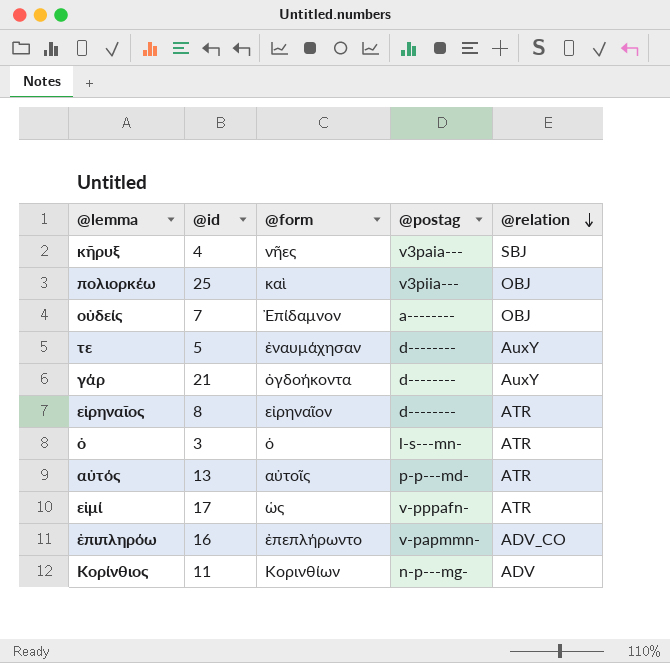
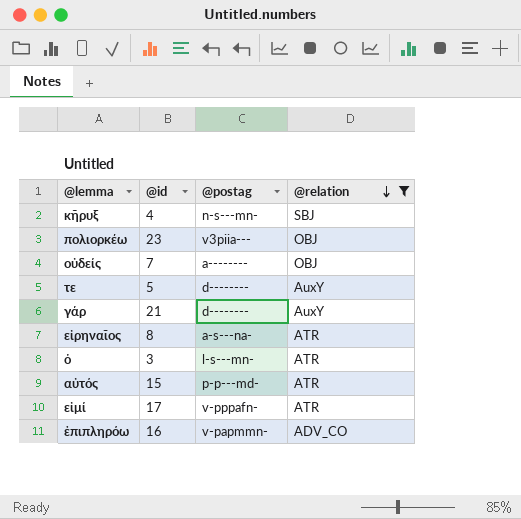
filter: none -> @relation != ADV
column @form | position: 3 -> none
κῆρυξ | @postag: v3paia--- -> n-s---mn-
πολιορκέω | @id: 25 -> 23
εἰρηναῖος | @postag: d-------- -> a-s---na-
αὐτός | @id: 13 -> 15

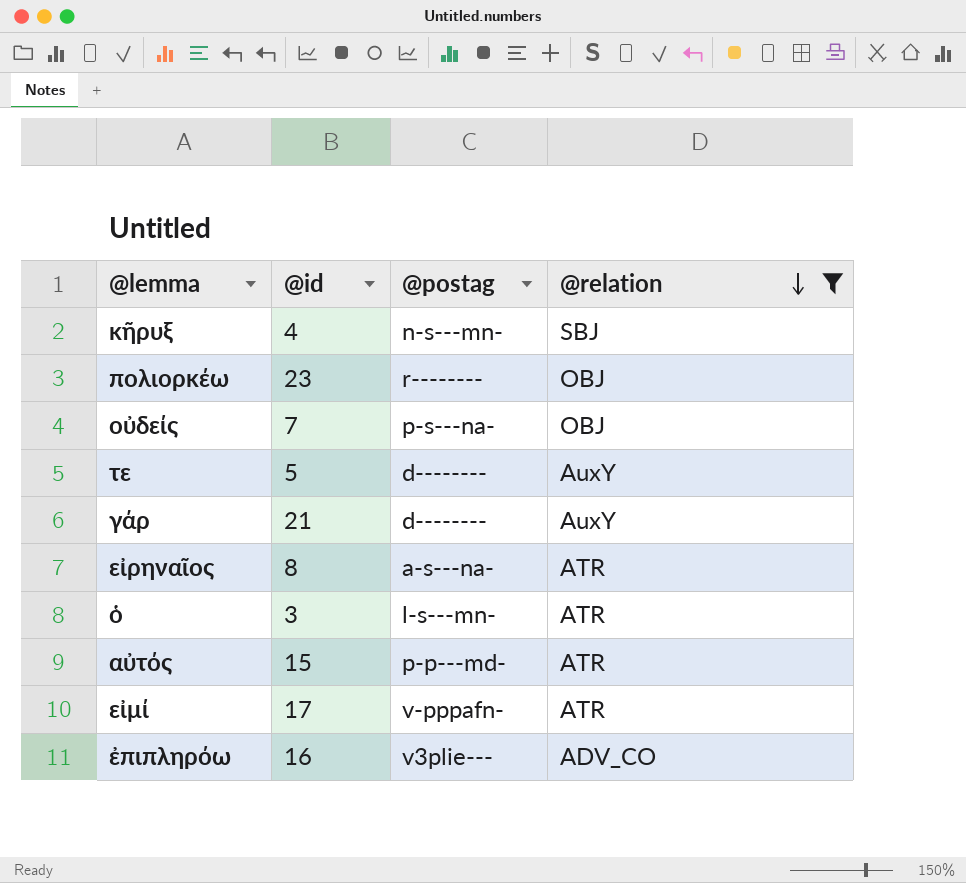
πολιορκέω | @postag: v3piia--- -> r--------
οὐδείς | @postag: a-------- -> p-s---na-
ἐπιπληρόω | @postag: v-papmmn- -> v3plie---

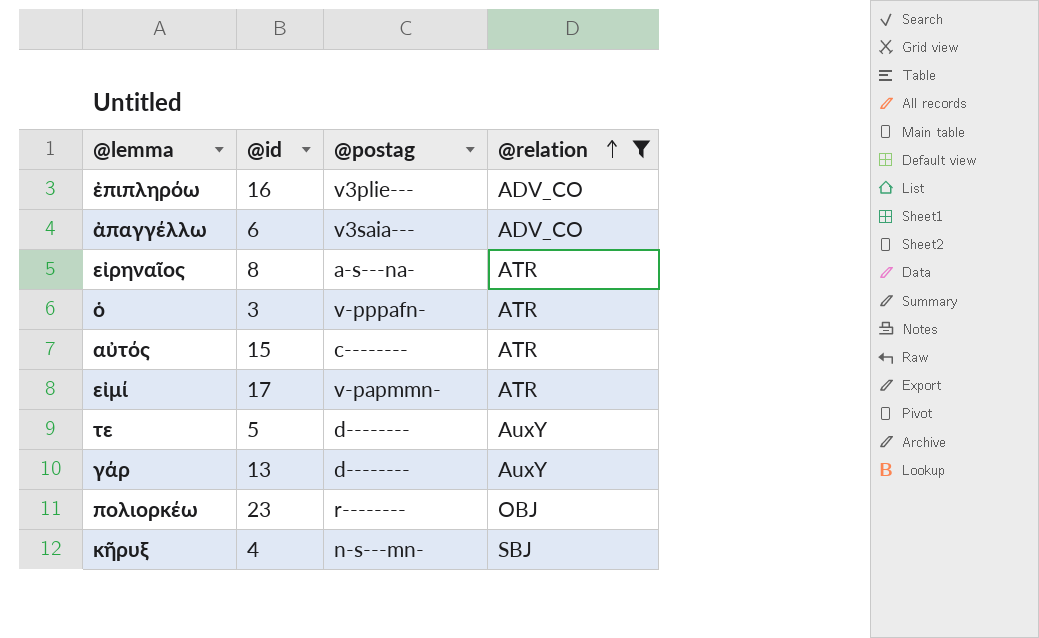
row order: @relation descending -> @relation ascending
row οὐδείς: 7 | p-s---na- | OBJ -> none
row ἀπαγγέλλω: none -> 6 | v3saia--- | ADV_CO
ὁ | @postag: l-s---mn- -> v-pppafn-
αὐτός | @postag: p-p---md- -> c--------
εἰμί | @postag: v-pppafn- -> v-papmmn-
γάρ | @id: 21 -> 13

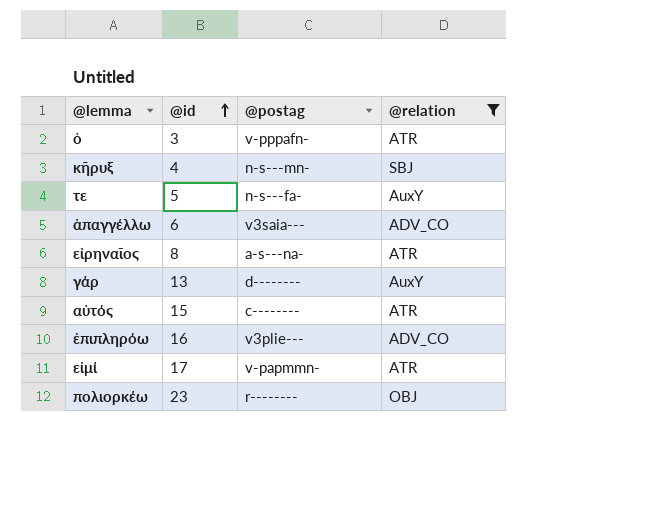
row order: @relation ascending -> @id ascending
τε | @postag: d-------- -> n-s---fa-

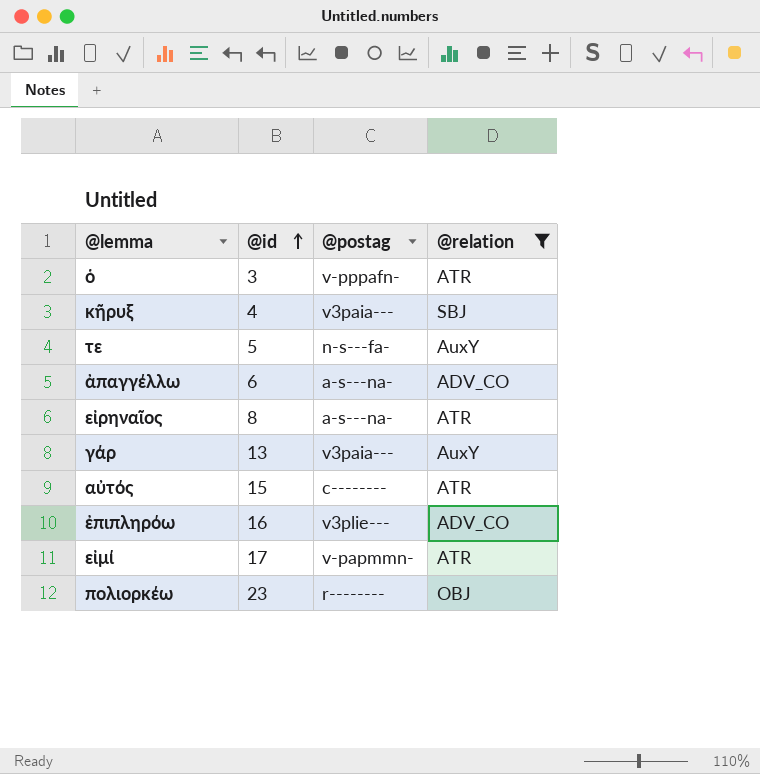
κῆρυξ | @postag: n-s---mn- -> v3paia---
ἀπαγγέλλω | @postag: v3saia--- -> a-s---na-
γάρ | @postag: d-------- -> v3paia---

